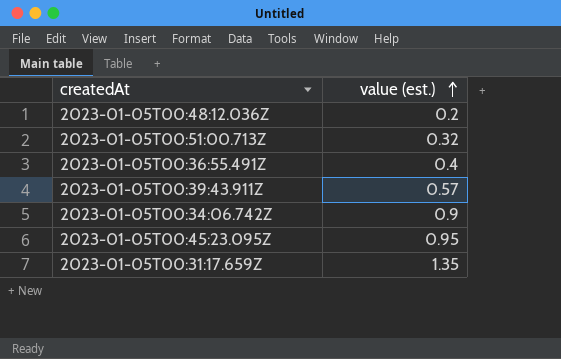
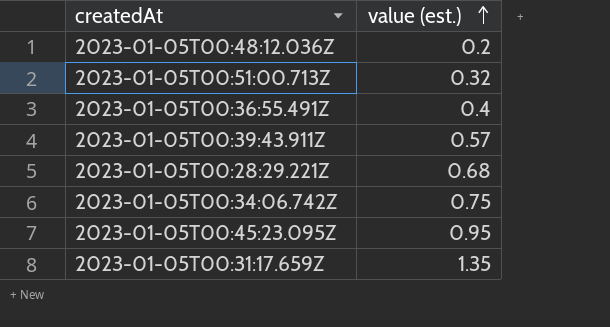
row 2023-01-05T00:28:29.221Z: none -> 0.68
2023-01-05T00:34:06.742Z | value (est.): 0.9 -> 0.75

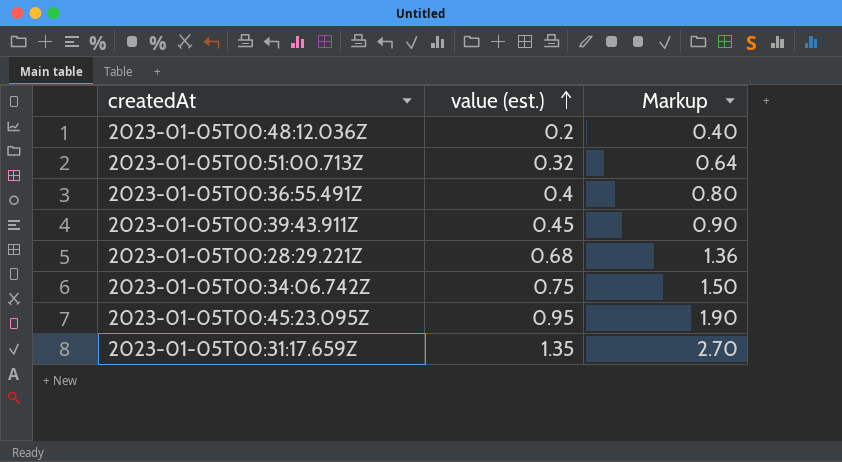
column Markup | formula: none -> [value (est.)] * 2
2023-01-05T00:39:43.911Z | value (est.): 0.57 -> 0.45

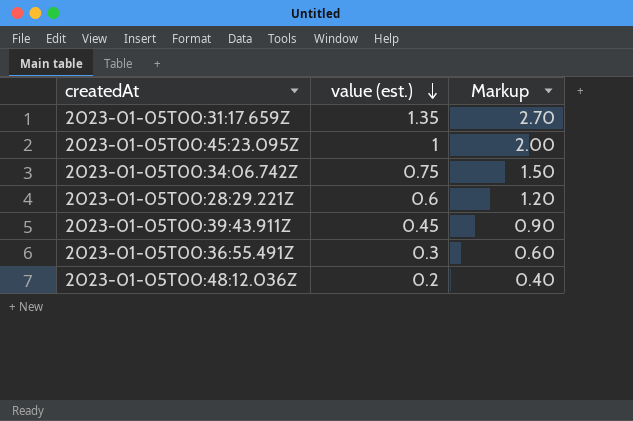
row order: value (est.) ascending -> value (est.) descending
row 2023-01-05T00:51:00.713Z: 0.32 | 0.64 -> none
2023-01-05T00:45:23.095Z | value (est.): 0.95 -> 1
2023-01-05T00:45:23.095Z | Markup: 1.90 -> 2.00
2023-01-05T00:28:29.221Z | value (est.): 0.68 -> 0.6
2023-01-05T00:28:29.221Z | Markup: 1.36 -> 1.20
2023-01-05T00:36:55.491Z | value (est.): 0.4 -> 0.3
2023-01-05T00:36:55.491Z | Markup: 0.80 -> 0.60

